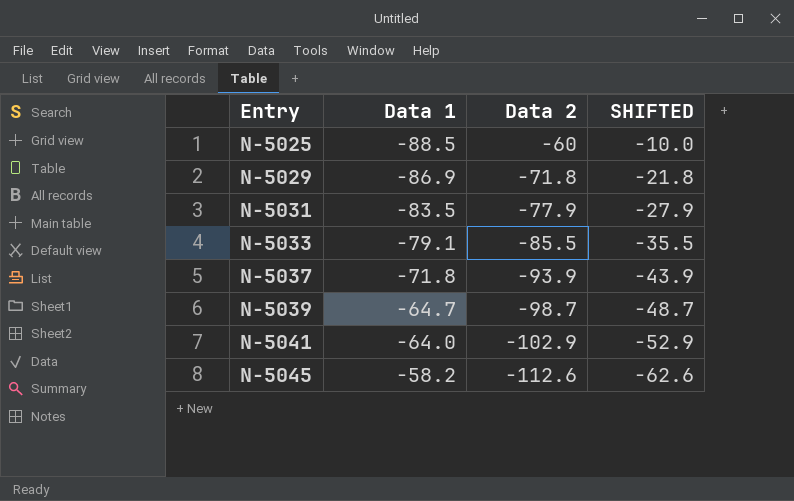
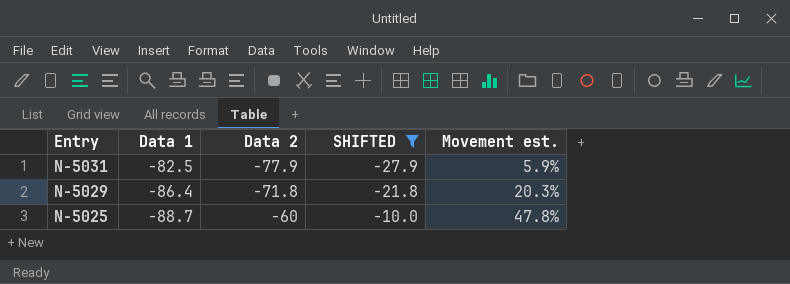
filter: none -> SHIFTED >= -27.9
row order: Entry ascending -> Entry descending
column Movement est. | formula: none -> ([Data 1] - [Data 2]) / [Data 2]
N-5031 | Data 1: -83.5 -> -82.5
N-5029 | Data 1: -86.9 -> -86.4
N-5025 | Data 1: -88.5 -> -88.7

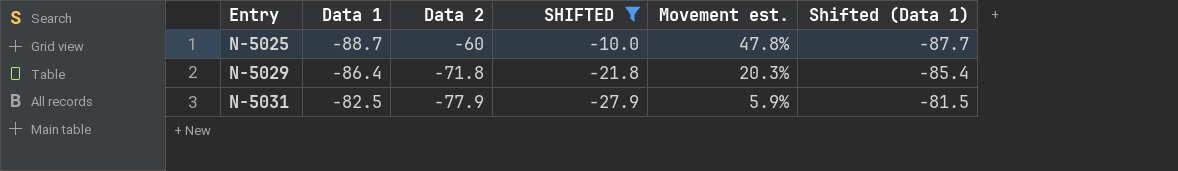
row order: Entry descending -> Entry ascending
column Shifted (Data 1) | formula: none -> [Data 1] + 1

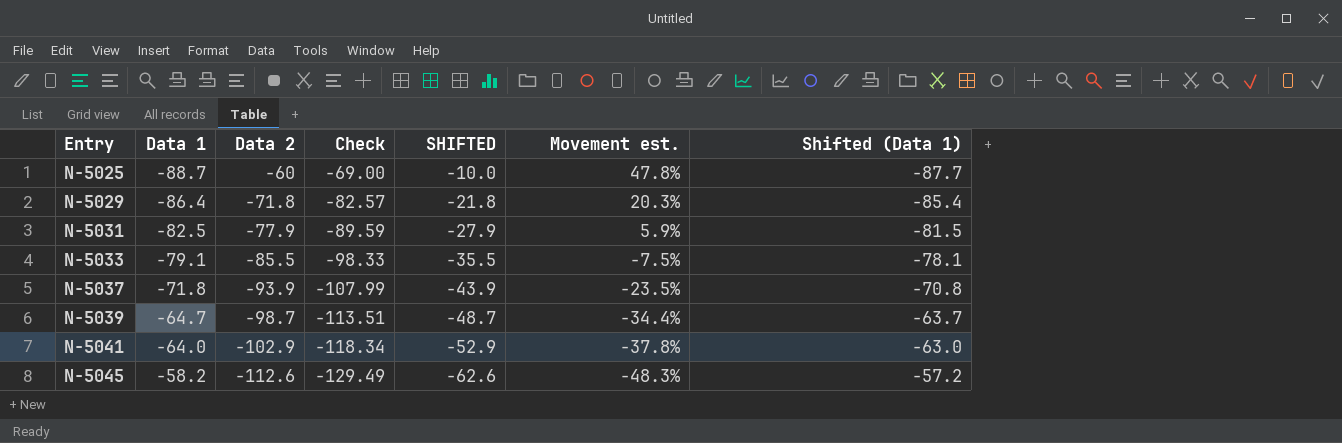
filter: SHIFTED >= -27.9 -> none
column Check | formula: none -> [Data 2] * 1.15

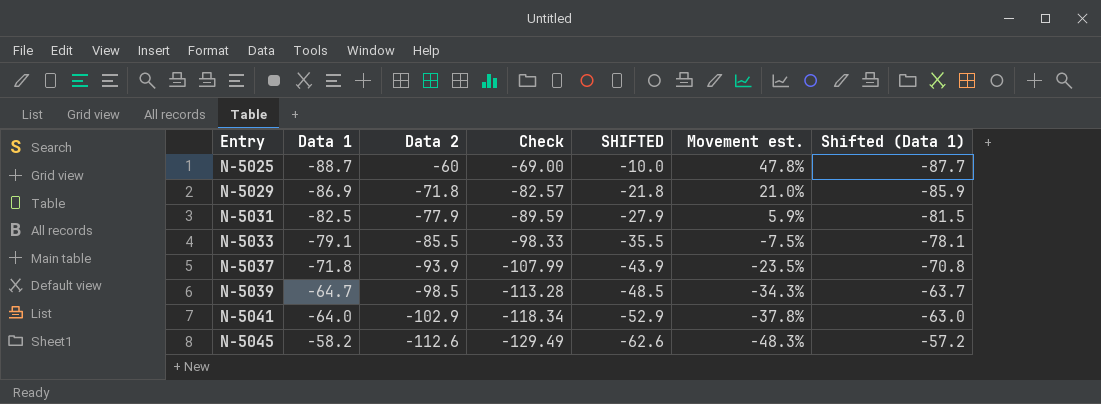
N-5029 | Data 1: -86.4 -> -86.9
N-5029 | Movement est.: 20.3% -> 21.0%
N-5029 | Shifted (Data 1): -85.4 -> -85.9
N-5039 | Data 2: -98.7 -> -98.5
N-5039 | Check: -113.51 -> -113.28
N-5039 | SHIFTED: -48.7 -> -48.5
N-5039 | Movement est.: -34.4% -> -34.3%

